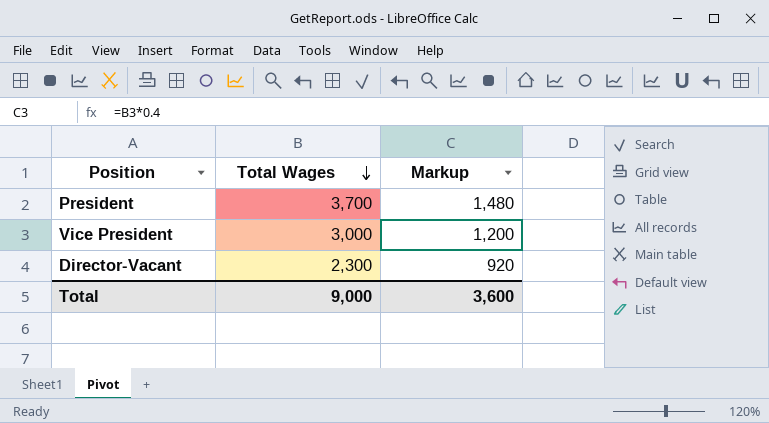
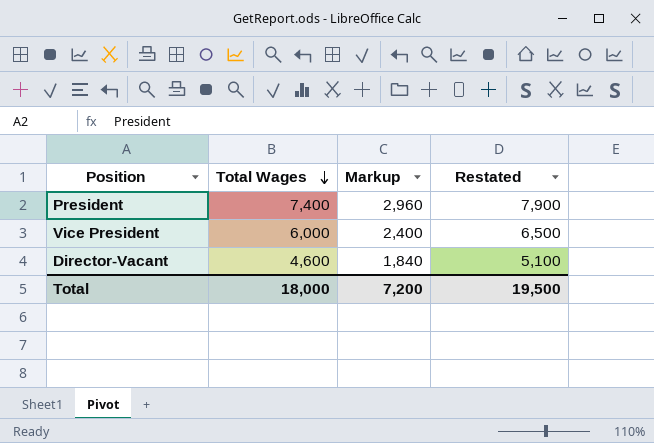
column Restated | formula: none -> [Total Wages] + 500
President | Total Wages: 3,700 -> 7,400
President | Markup: 1,480 -> 2,960
Vice President | Total Wages: 3,000 -> 6,000
Vice President | Markup: 1,200 -> 2,400
Director-Vacant | Total Wages: 2,300 -> 4,600
Director-Vacant | Markup: 920 -> 1,840
Total | Total Wages: 9,000 -> 18,000
Total | Markup: 3,600 -> 7,200

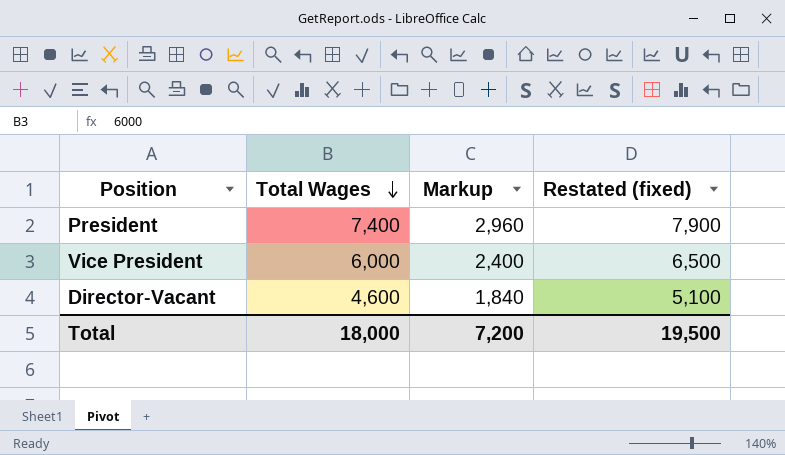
column name: Restated -> Restated (fixed)

